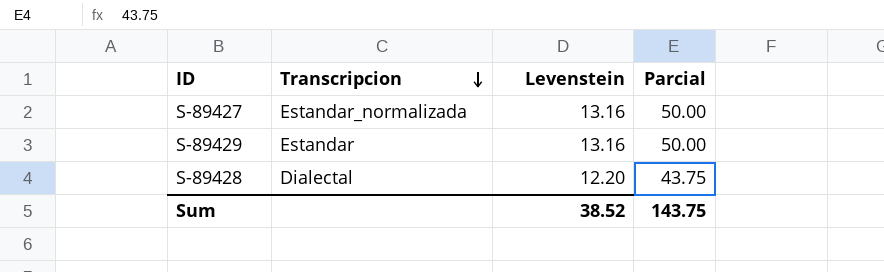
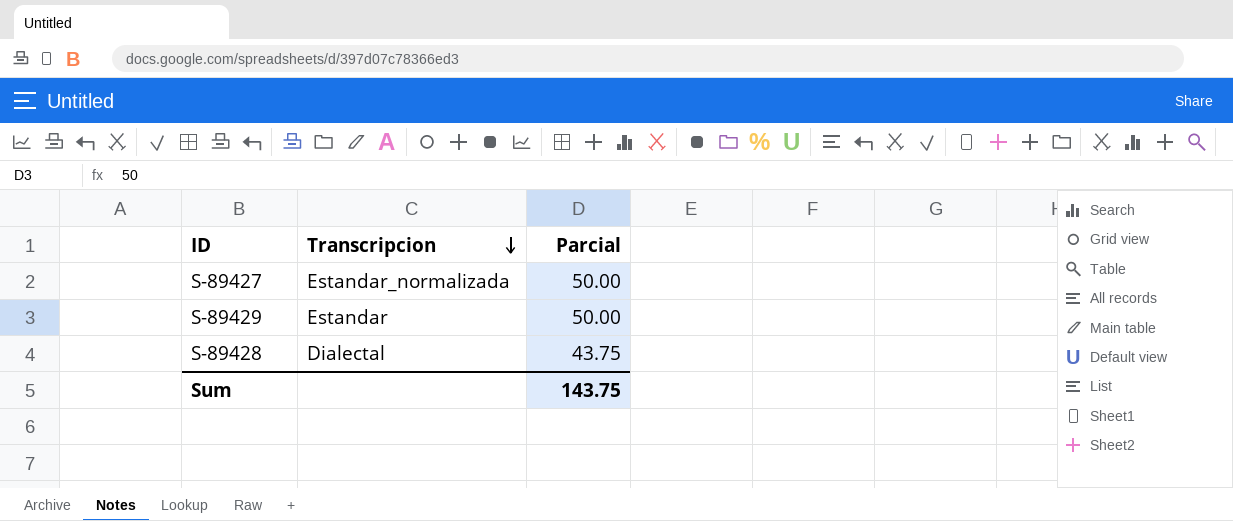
column Levenstein | position: 3 -> none

